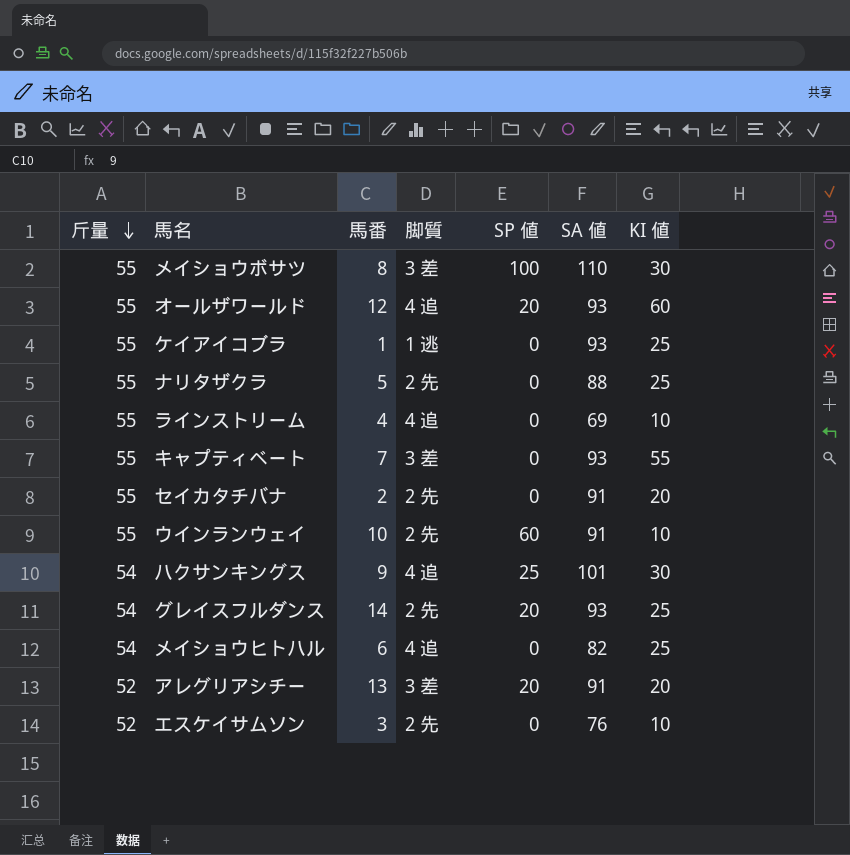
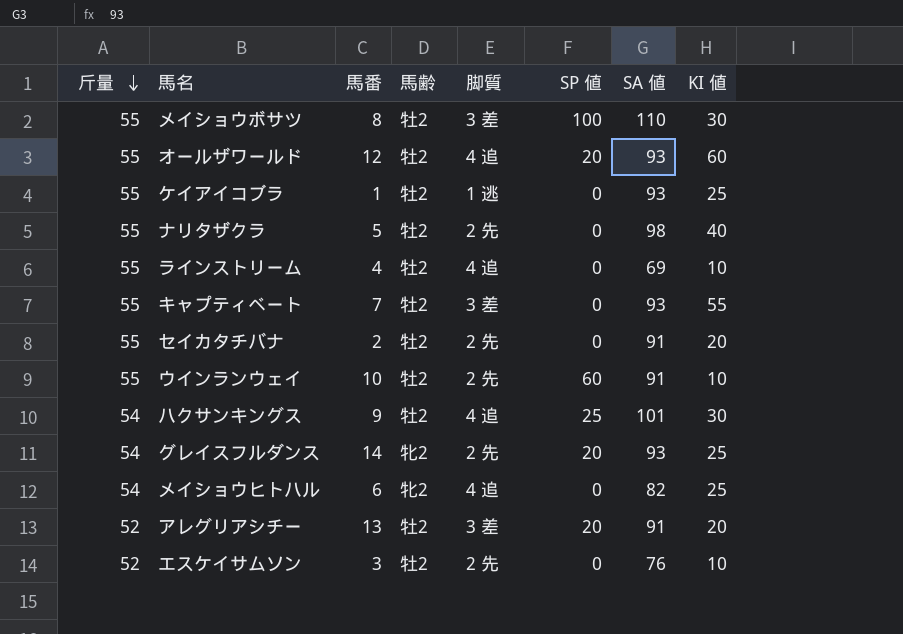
column 馬齢 | position: none -> 4
ナリタザクラ | SA 値: 88 -> 98
ナリタザクラ | KI 値: 25 -> 40

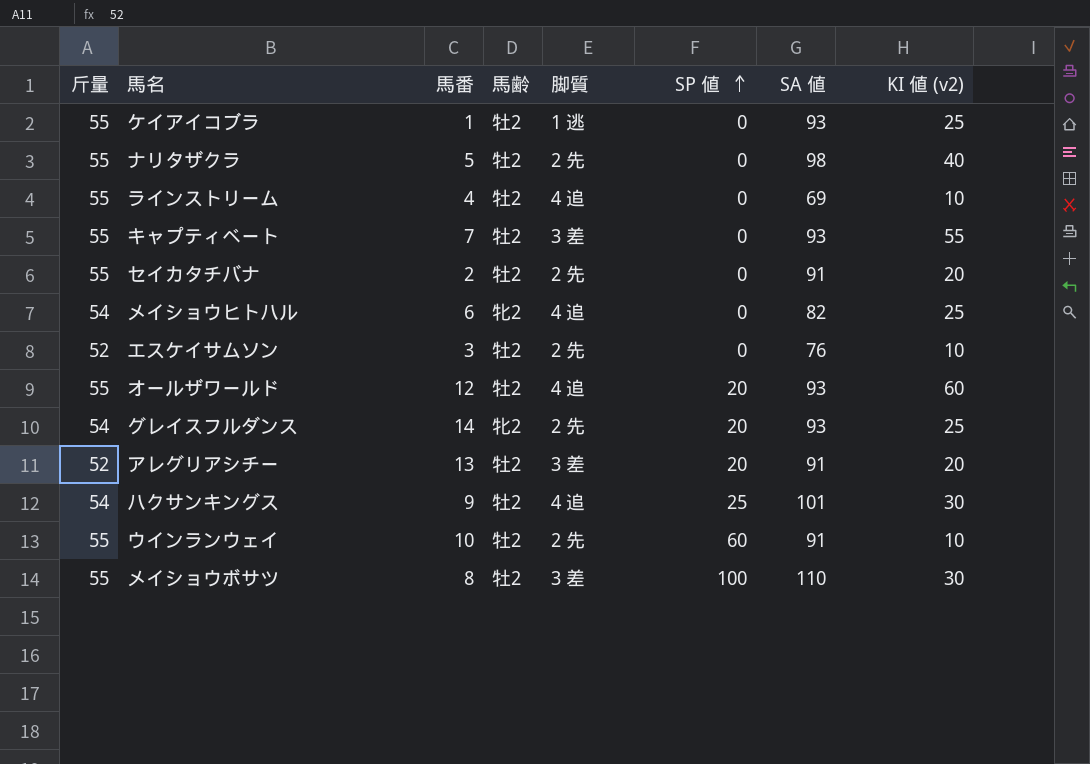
row order: 斤量 descending -> SP 値 ascending
column name: KI 値 -> KI 値 (v2)

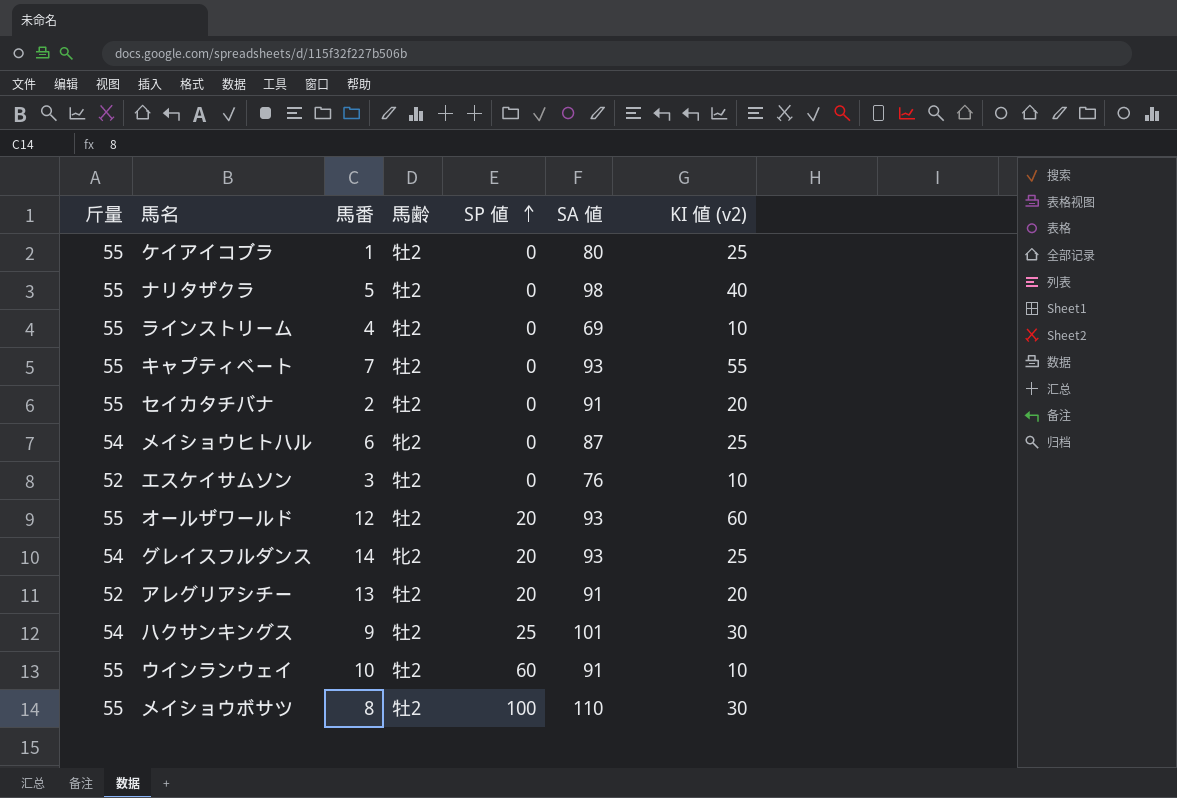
column 脚質 | position: 5 -> none
ケイアイコブラ | SA 値: 93 -> 80
メイショウヒトハル | SA 値: 82 -> 87

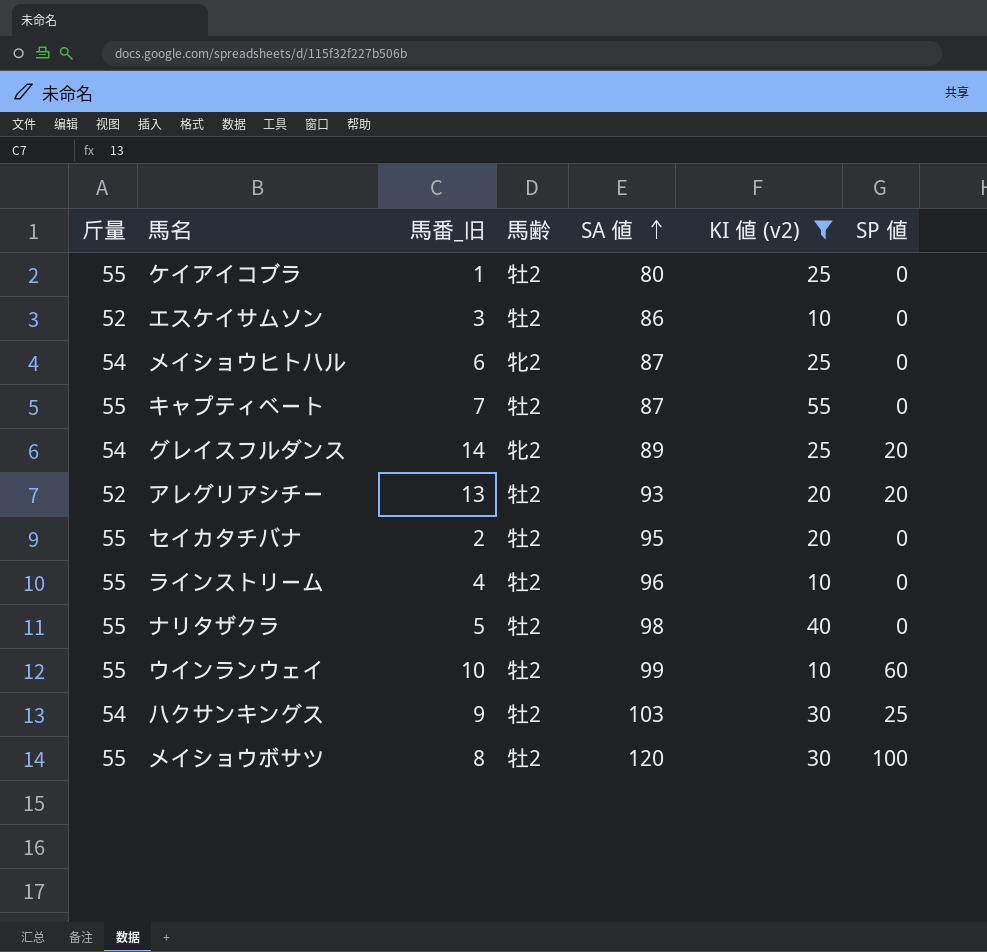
filter: none -> KI 値 (v2) != 60
row order: SP 値 ascending -> SA 値 ascending
column name: 馬番 -> 馬番_旧
column SP 値 | position: 5 -> 7
エスケイサムソン | SA 値: 76 -> 86
キャプティベート | SA 値: 93 -> 87
グレイスフルダンス | SA 値: 93 -> 89
アレグリアシチー | SA 値: 91 -> 93
セイカタチバナ | SA 値: 91 -> 95
ラインストリーム | SA 値: 69 -> 96
ウインランウェイ | SA 値: 91 -> 99
ハクサンキングス | SA 値: 101 -> 103
メイショウボサツ | SA 値: 110 -> 120

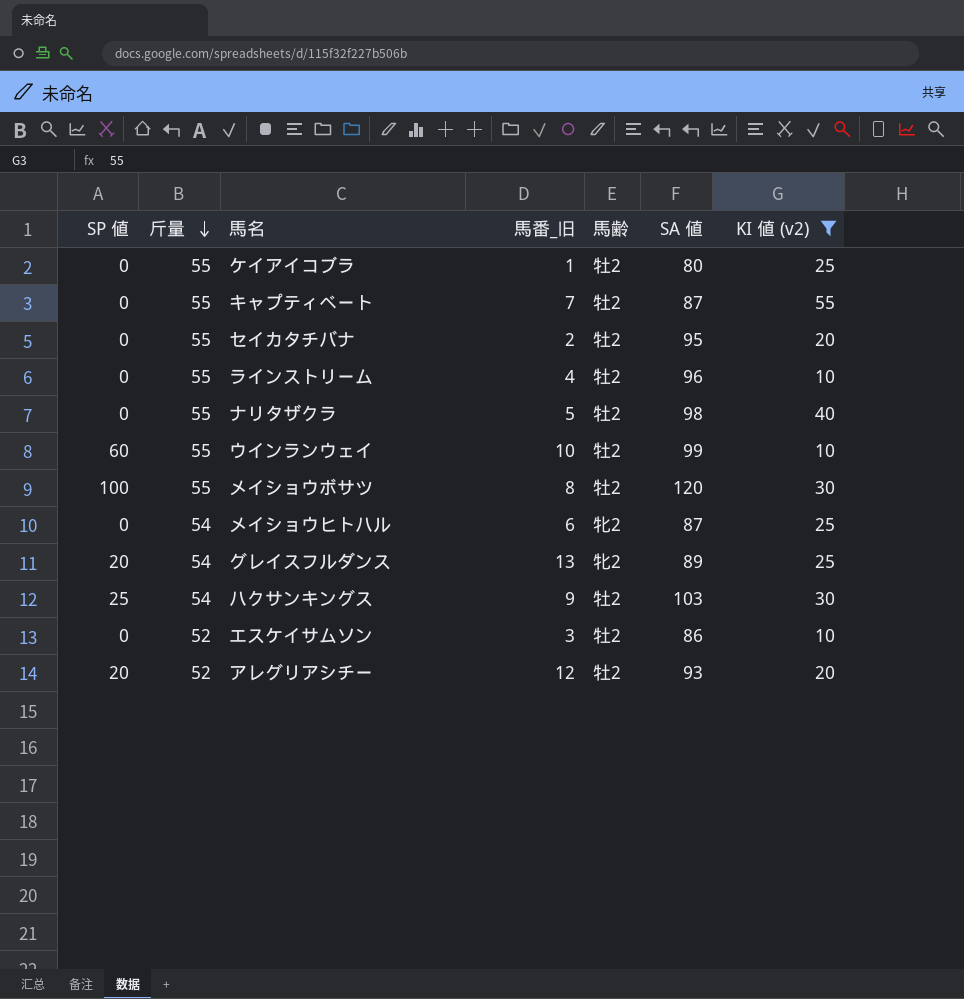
row order: SA 値 ascending -> 斤量 descending
column SP 値 | position: 7 -> 1
グレイスフルダンス | 馬番_旧: 14 -> 13
アレグリアシチー | 馬番_旧: 13 -> 12

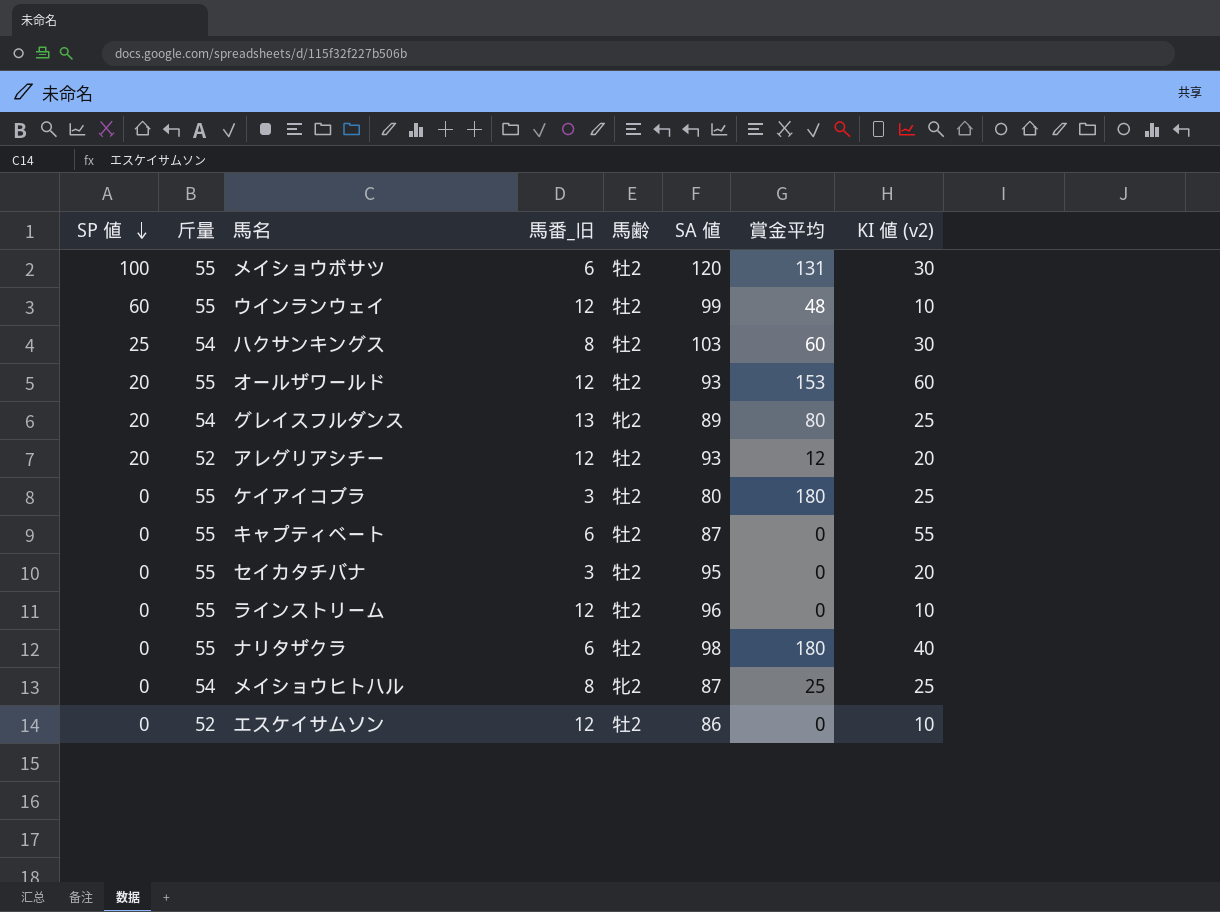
filter: KI 値 (v2) != 60 -> none
row order: 斤量 descending -> SP 値 descending
column 賞金平均 | position: none -> 7
メイショウボサツ | 馬番_旧: 8 -> 6
ウインランウェイ | 馬番_旧: 10 -> 12
ハクサンキングス | 馬番_旧: 9 -> 8
ケイアイコブラ | 馬番_旧: 1 -> 3
キャプティベート | 馬番_旧: 7 -> 6
セイカタチバナ | 馬番_旧: 2 -> 3
ラインストリーム | 馬番_旧: 4 -> 12
ナリタザクラ | 馬番_旧: 5 -> 6
メイショウヒトハル | 馬番_旧: 6 -> 8
エスケイサムソン | 馬番_旧: 3 -> 12

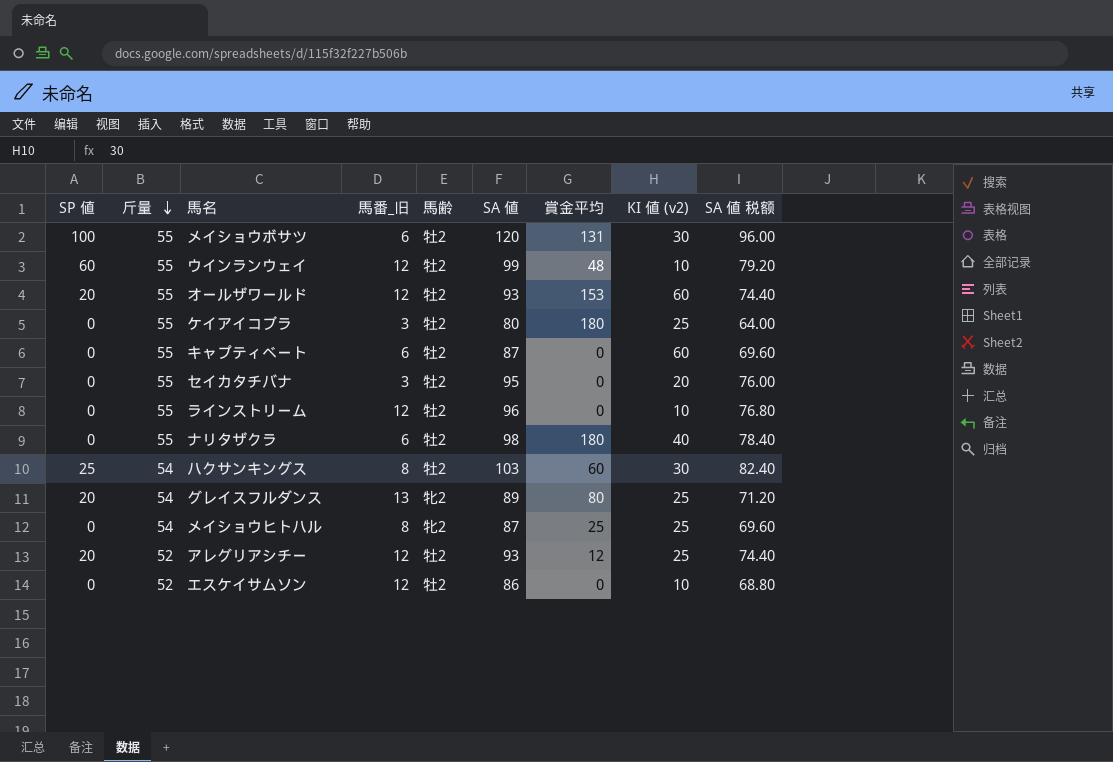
row order: SP 値 descending -> 斤量 descending
column SA 値 税额 | formula: none -> [SA 値] * 0.8
キャプティベート | KI 値 (v2): 55 -> 60
アレグリアシチー | KI 値 (v2): 20 -> 25

